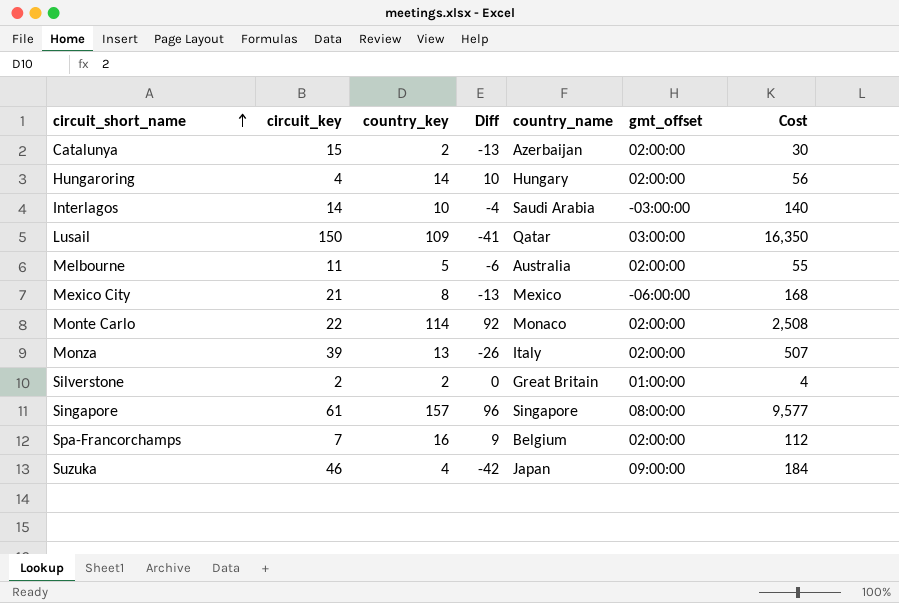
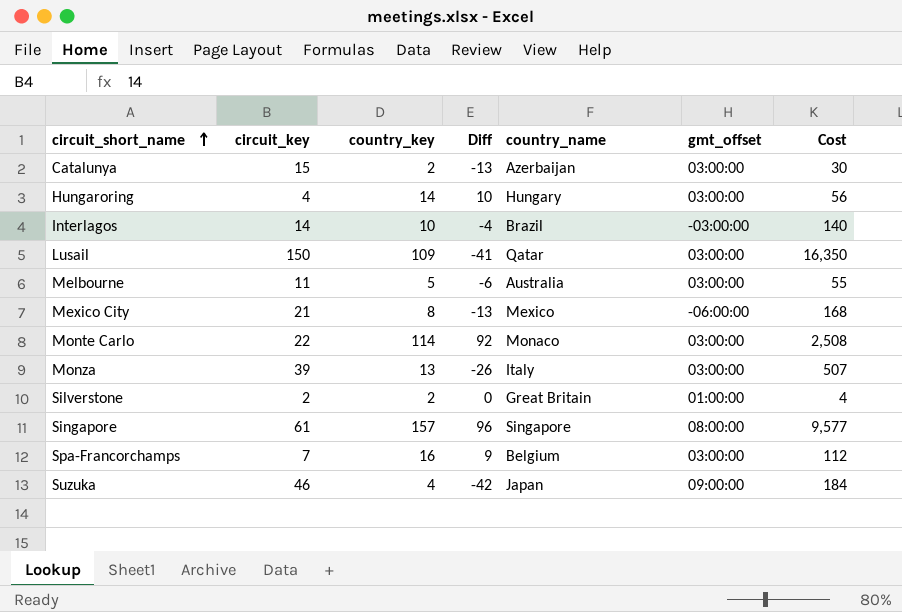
Catalunya | gmt_offset: 02:00:00 -> 03:00:00
Hungaroring | gmt_offset: 02:00:00 -> 03:00:00
Interlagos | country_name: Saudi Arabia -> Brazil
Melbourne | gmt_offset: 02:00:00 -> 03:00:00
Monte Carlo | gmt_offset: 02:00:00 -> 03:00:00
Monza | gmt_offset: 02:00:00 -> 03:00:00
Spa-Francorchamps | gmt_offset: 02:00:00 -> 03:00:00

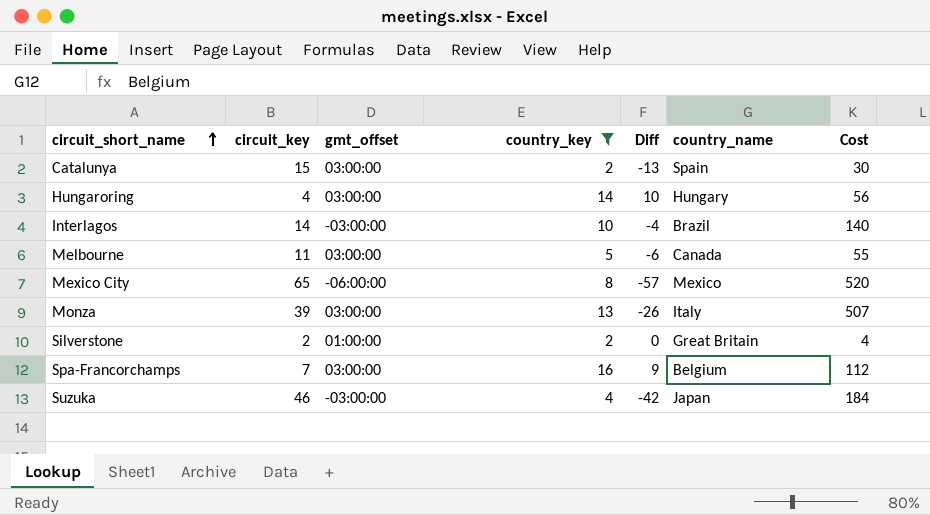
filter: none -> country_key <= 16
column gmt_offset | position: 6 -> 3
Catalunya | country_name: Azerbaijan -> Spain
Melbourne | country_name: Australia -> Canada
Mexico City | circuit_key: 21 -> 65
Mexico City | Diff: -13 -> -57
Mexico City | Cost: 168 -> 520
Suzuka | gmt_offset: 09:00:00 -> -03:00:00

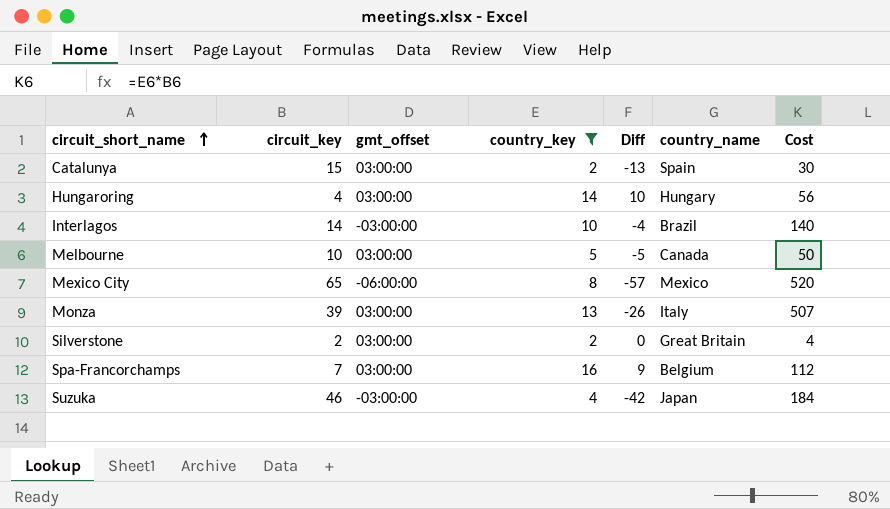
Melbourne | circuit_key: 11 -> 10
Melbourne | Diff: -6 -> -5
Melbourne | Cost: 55 -> 50
Silverstone | gmt_offset: 01:00:00 -> 03:00:00

